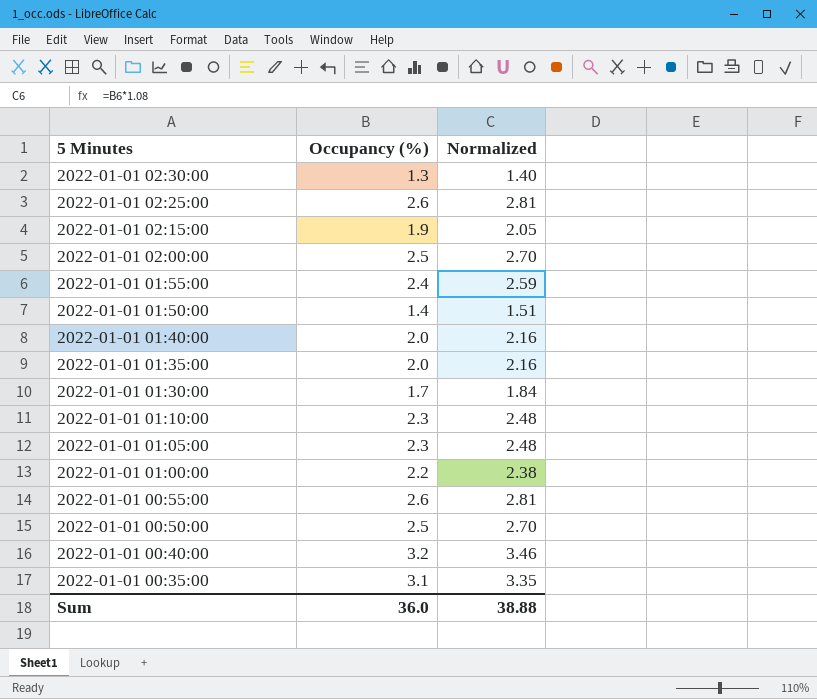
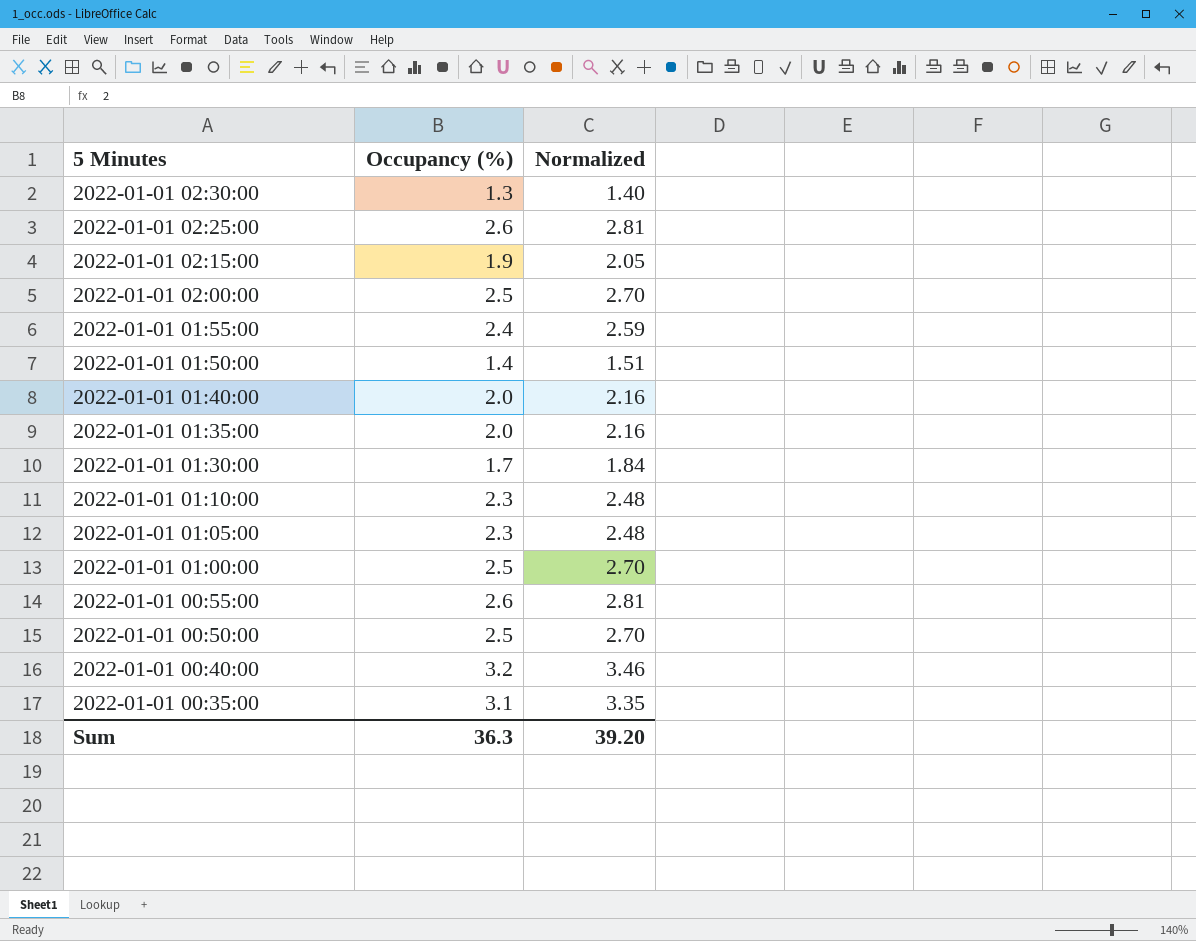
2022-01-01 01:00:00 | Occupancy (%): 2.2 -> 2.5
2022-01-01 01:00:00 | Normalized: 2.38 -> 2.70
Sum | Occupancy (%): 36.0 -> 36.3
Sum | Normalized: 38.88 -> 39.20

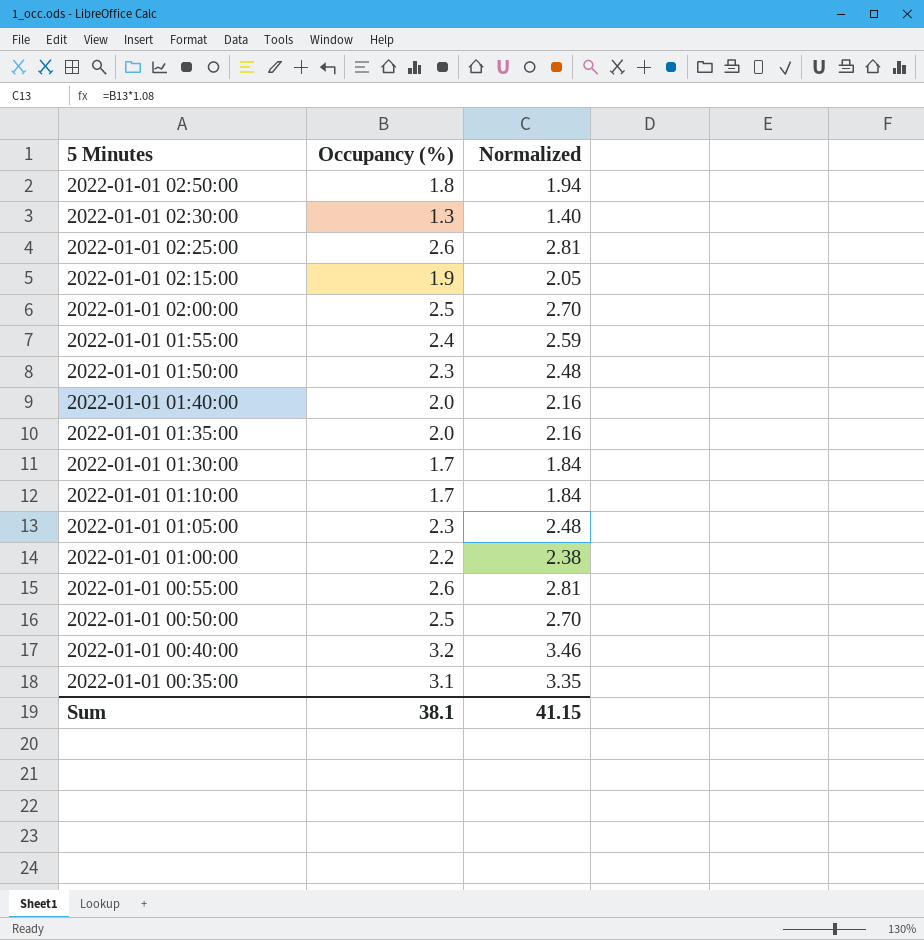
row 2022-01-01 02:50:00: none -> 1.8 | 1.94
2022-01-01 01:50:00 | Occupancy (%): 1.4 -> 2.3
2022-01-01 01:50:00 | Normalized: 1.51 -> 2.48
2022-01-01 01:10:00 | Occupancy (%): 2.3 -> 1.7
2022-01-01 01:10:00 | Normalized: 2.48 -> 1.84
2022-01-01 01:00:00 | Occupancy (%): 2.5 -> 2.2
2022-01-01 01:00:00 | Normalized: 2.70 -> 2.38
Sum | Occupancy (%): 36.3 -> 38.1
Sum | Normalized: 39.20 -> 41.15

